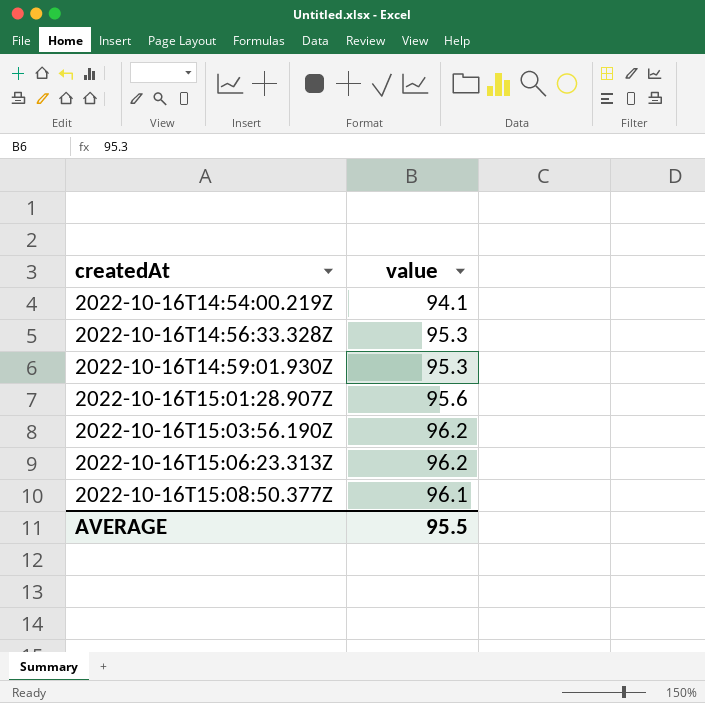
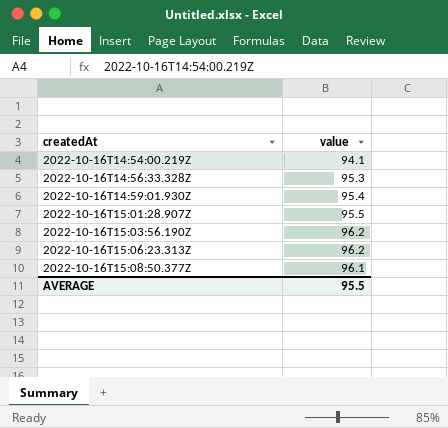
2022-10-16T14:59:01.930Z | value: 95.3 -> 95.4
2022-10-16T15:01:28.907Z | value: 95.6 -> 95.5

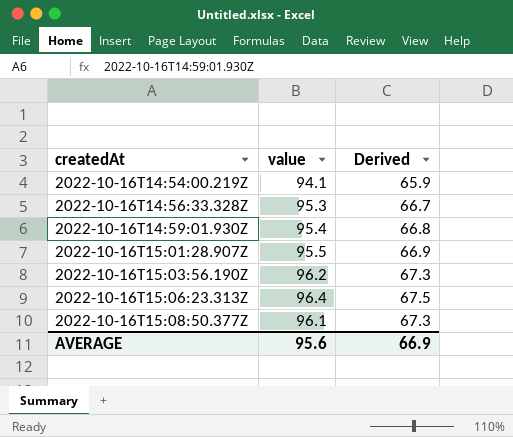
column Derived | formula: none -> [value] * 0.7
2022-10-16T15:06:23.313Z | value: 96.2 -> 96.4
AVERAGE | value: 95.5 -> 95.6

